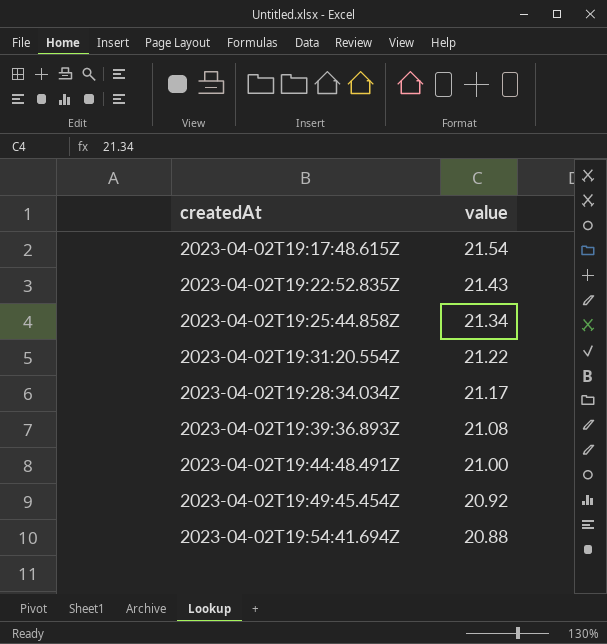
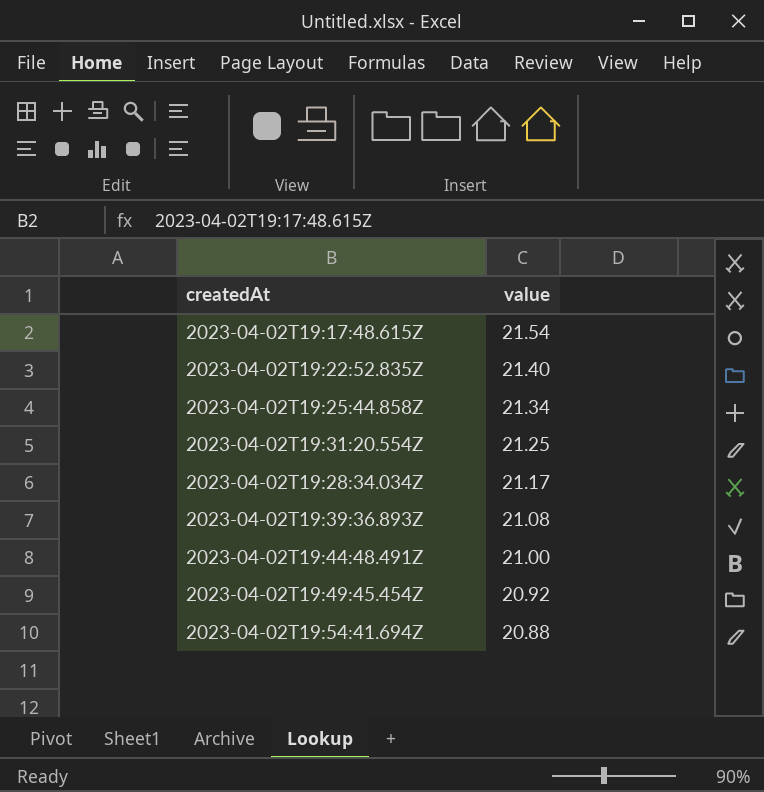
2023-04-02T19:22:52.835Z | value: 21.43 -> 21.40
2023-04-02T19:31:20.554Z | value: 21.22 -> 21.25

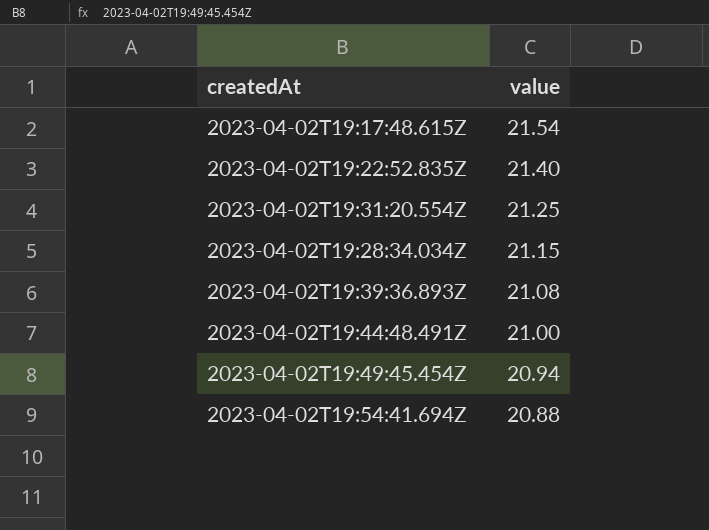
row 2023-04-02T19:25:44.858Z: 21.34 -> none
2023-04-02T19:28:34.034Z | value: 21.17 -> 21.15
2023-04-02T19:49:45.454Z | value: 20.92 -> 20.94

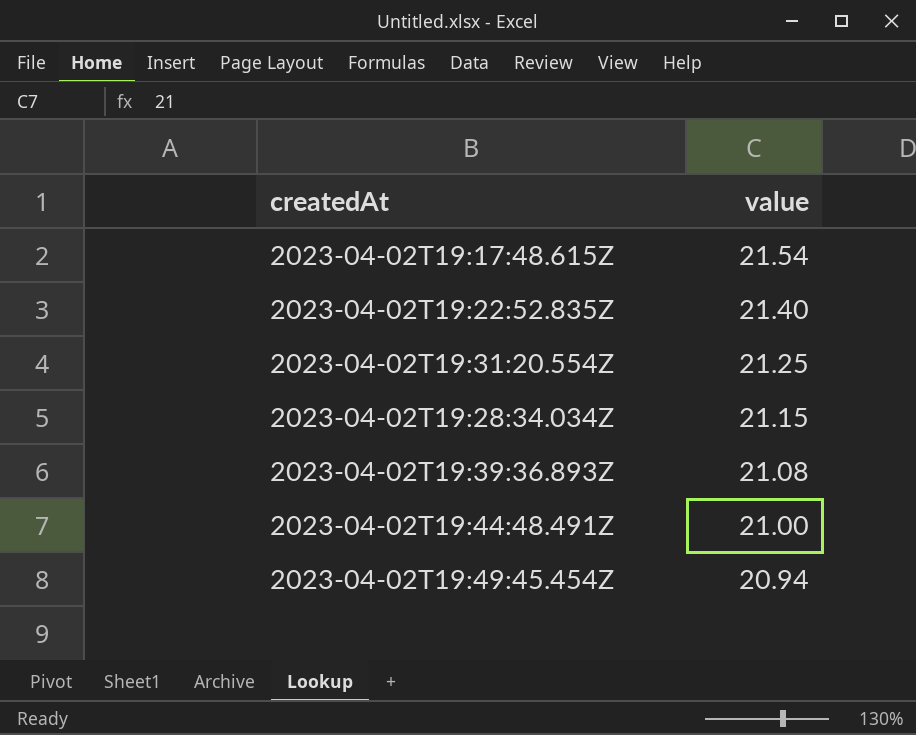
row 2023-04-02T19:54:41.694Z: 20.88 -> none

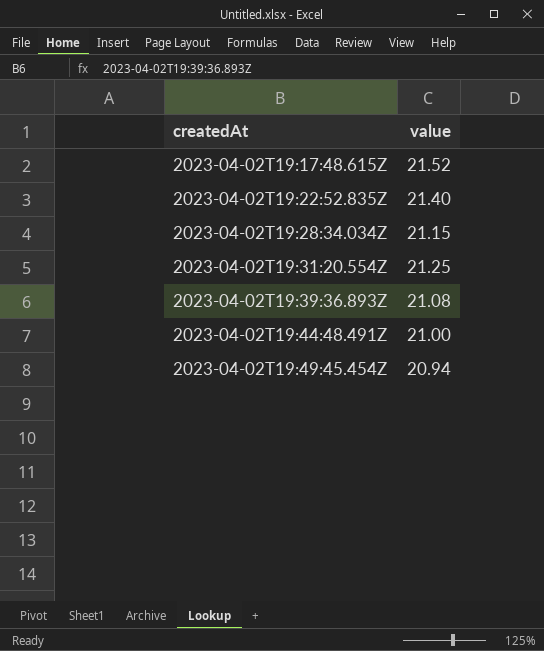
row order: value descending -> createdAt ascending
2023-04-02T19:17:48.615Z | value: 21.54 -> 21.52

